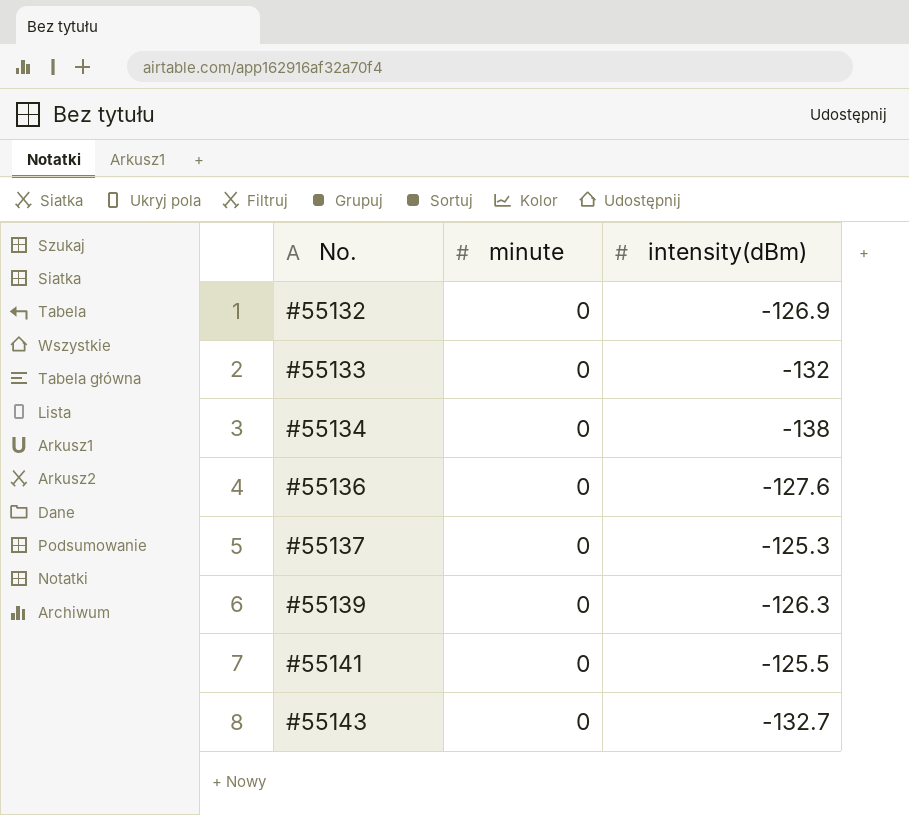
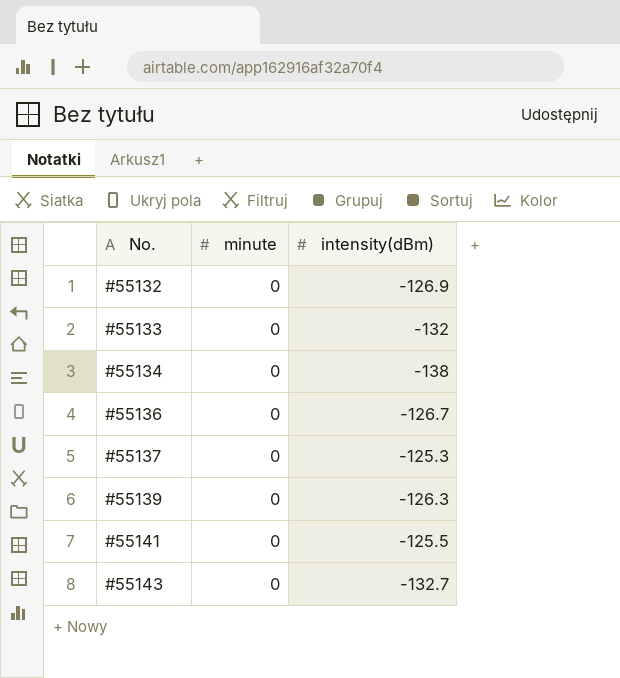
#55136 | intensity(dBm): -127.6 -> -126.7

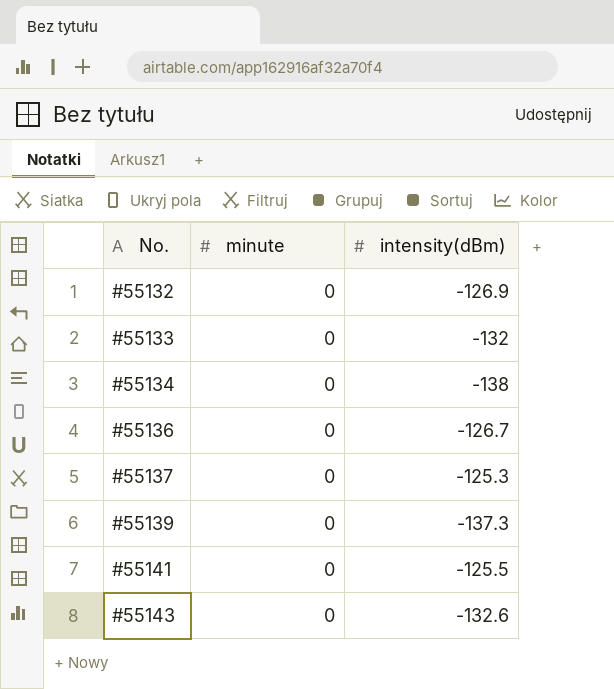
#55139 | intensity(dBm): -126.3 -> -137.3
#55143 | intensity(dBm): -132.7 -> -132.6

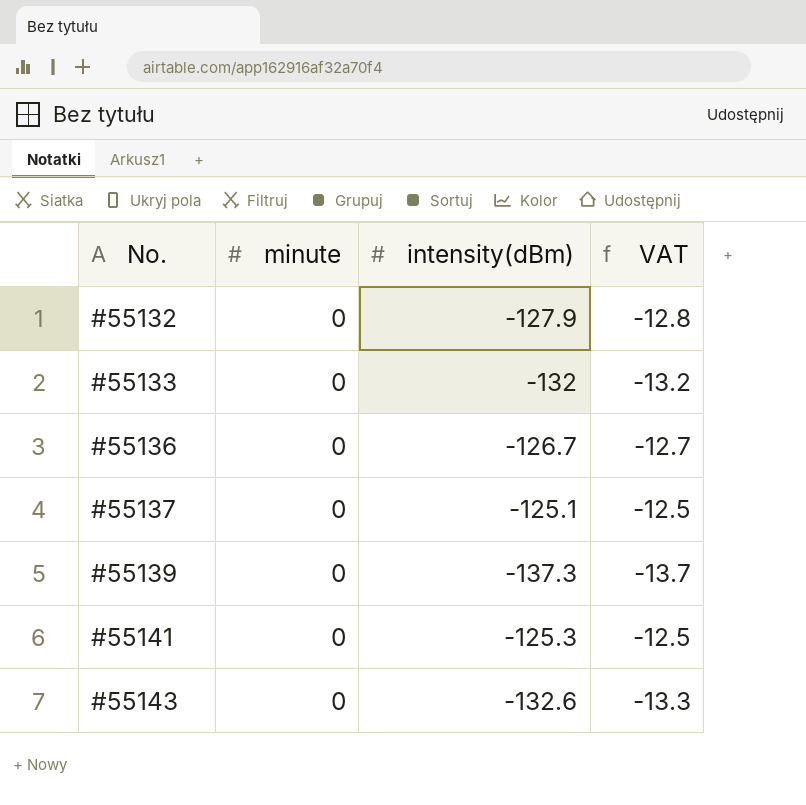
column VAT | formula: none -> [intensity(dBm)] * 0.1
row #55134: 0 | -138 -> none
#55132 | intensity(dBm): -126.9 -> -127.9
#55137 | intensity(dBm): -125.3 -> -125.1
#55141 | intensity(dBm): -125.5 -> -125.3

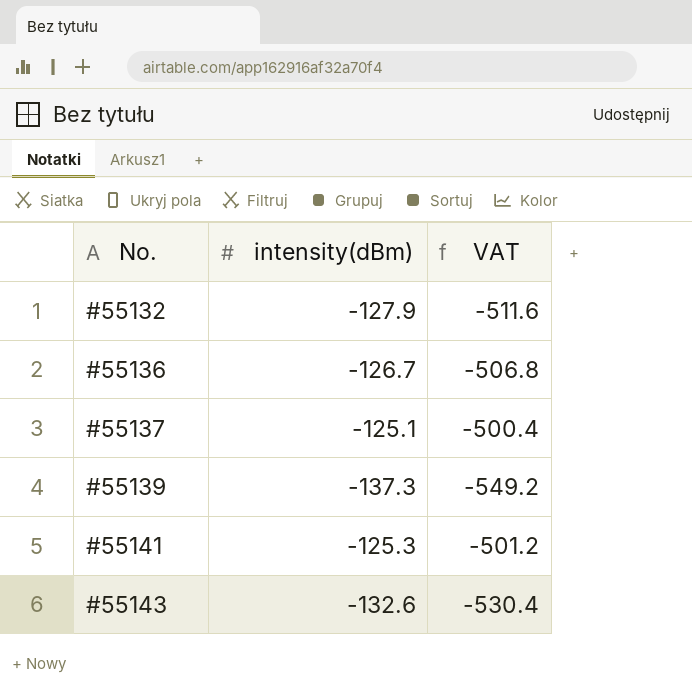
column minute | position: 2 -> none
column VAT | formula: [intensity(dBm)] * 0.1 -> [intensity(dBm)] * 4
row #55133: 0 | -132 | -13.2 -> none

